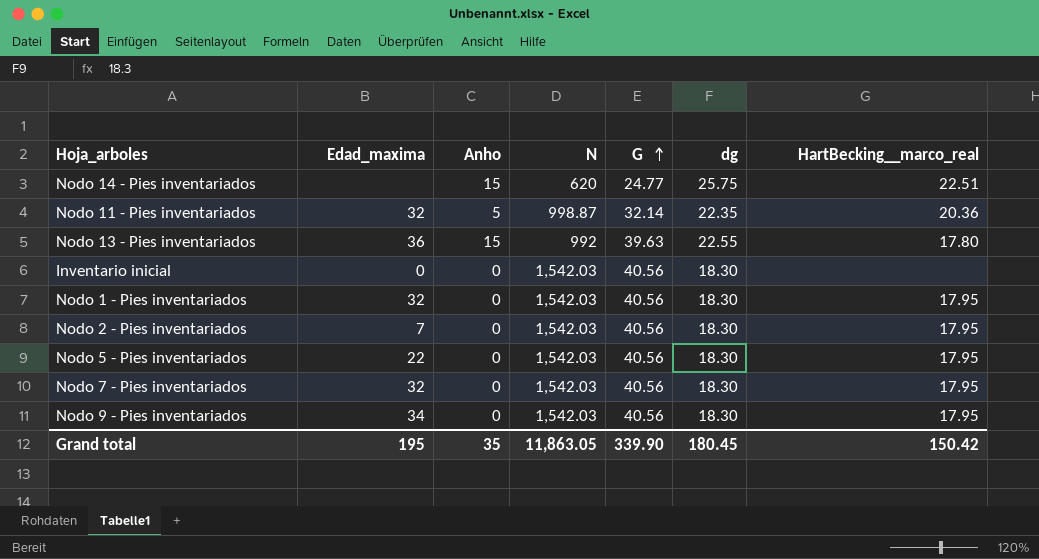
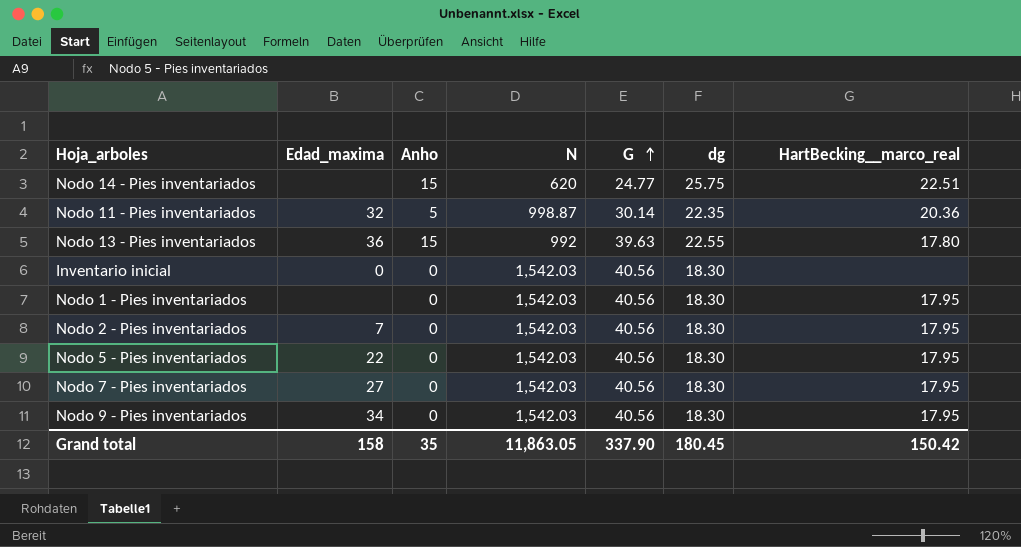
Nodo 11 - Pies inventariados | G: 32.14 -> 30.14
Nodo 1 - Pies inventariados | Edad_maxima: 32 -> none
Nodo 7 - Pies inventariados | Edad_maxima: 32 -> 27
Grand total | Edad_maxima: 195 -> 158
Grand total | G: 339.90 -> 337.90

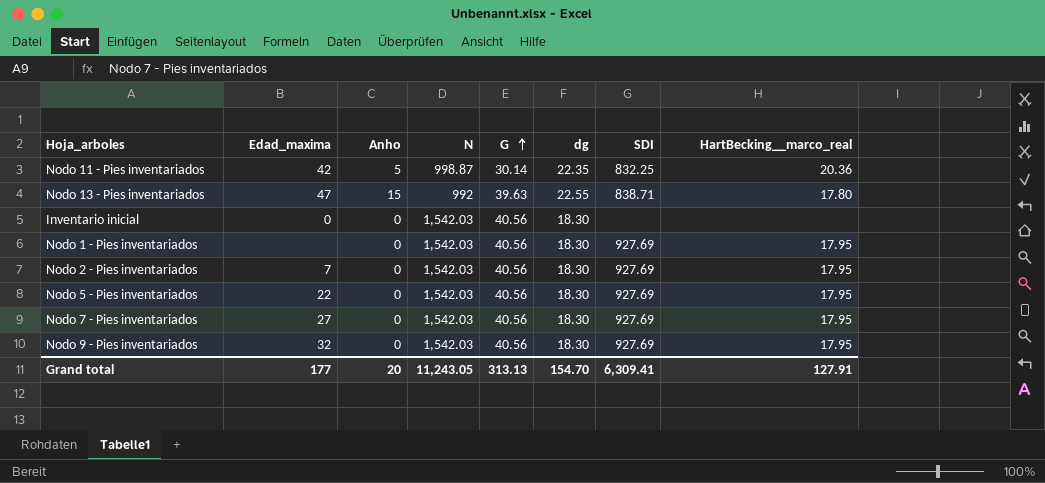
column SDI | position: none -> 7
row Nodo 14 - Pies inventariados: none | 15 | 620 | 24.77 | 25.75 | 22.51 -> none
Nodo 11 - Pies inventariados | Edad_maxima: 32 -> 42
Nodo 13 - Pies inventariados | Edad_maxima: 36 -> 47
Nodo 9 - Pies inventariados | Edad_maxima: 34 -> 32
Grand total | Edad_maxima: 158 -> 177
Grand total | Anho: 35 -> 20
Grand total | N: 11,863.05 -> 11,243.05
Grand total | G: 337.90 -> 313.13
Grand total | dg: 180.45 -> 154.70
Grand total | HartBecking__marco_real: 150.42 -> 127.91

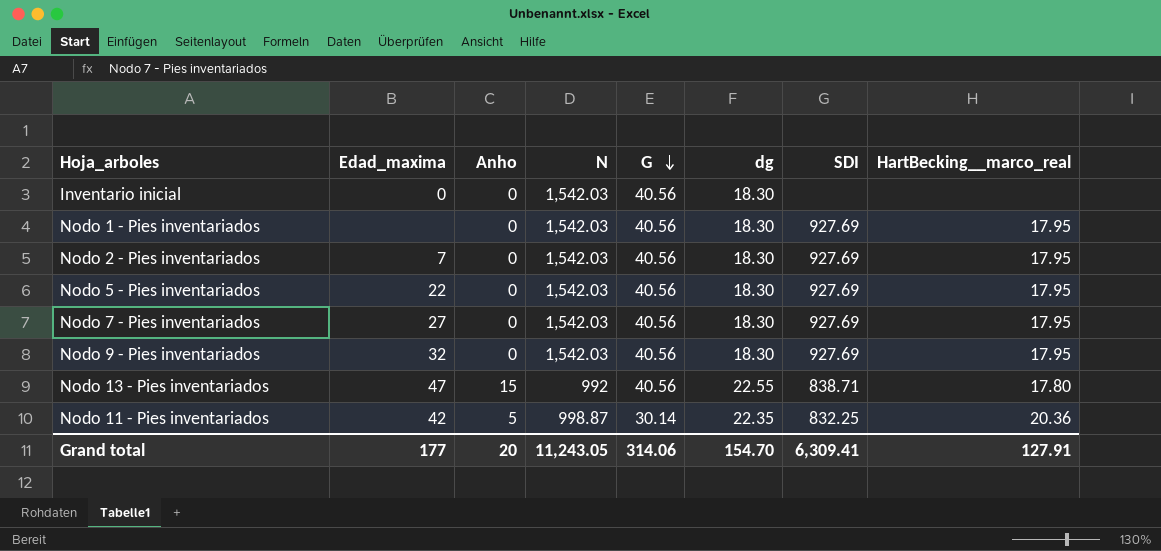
row order: G ascending -> G descending
Nodo 13 - Pies inventariados | G: 39.63 -> 40.56
Grand total | G: 313.13 -> 314.06

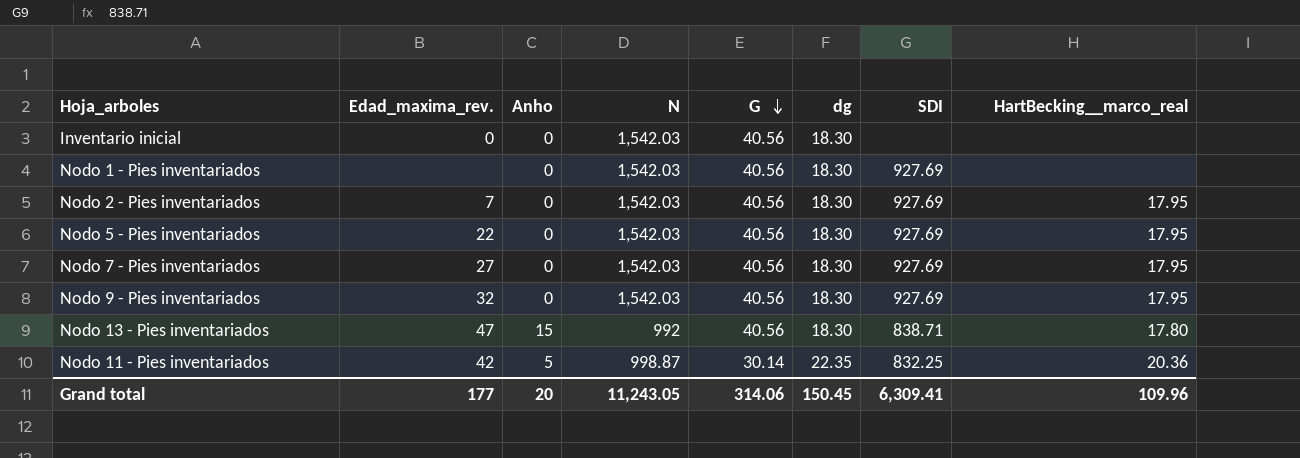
column name: Edad_maxima -> Edad_maxima_rev.
Nodo 1 - Pies inventariados | HartBecking__marco_real: 17.95 -> none
Nodo 13 - Pies inventariados | dg: 22.55 -> 18.30
Grand total | dg: 154.70 -> 150.45
Grand total | HartBecking__marco_real: 127.91 -> 109.96

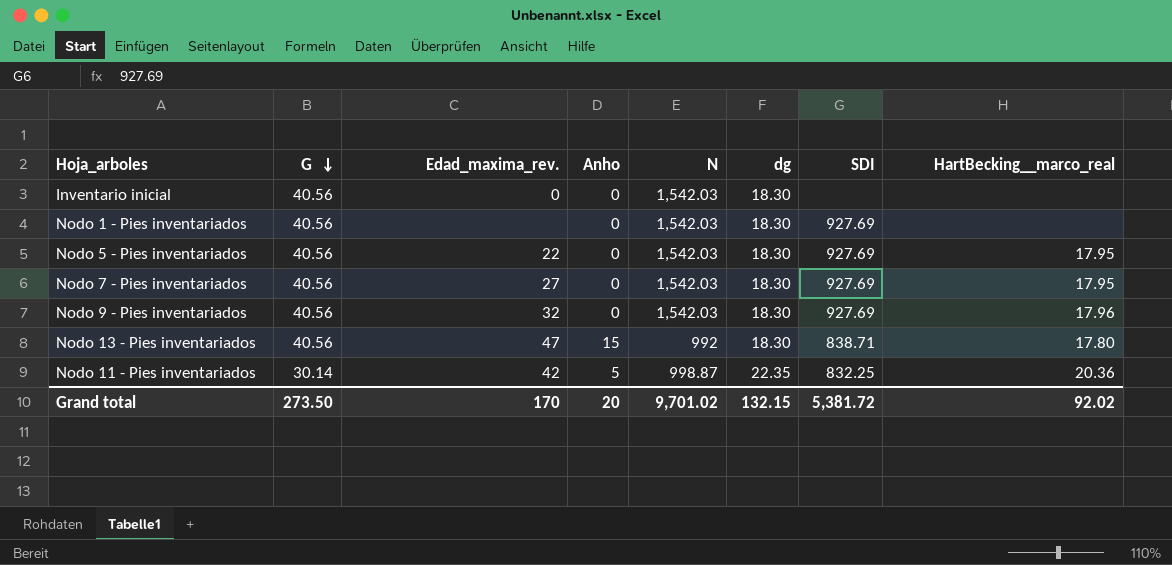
column G | position: 5 -> 2
row Nodo 2 - Pies inventariados: 7 | 0 | 1,542.03 | 40.56 | 18.30 | 927.69 | 17.95 -> none
Nodo 9 - Pies inventariados | HartBecking__marco_real: 17.95 -> 17.96
Grand total | G: 314.06 -> 273.50
Grand total | Edad_maxima_rev.: 177 -> 170
Grand total | N: 11,243.05 -> 9,701.02
Grand total | dg: 150.45 -> 132.15
Grand total | SDI: 6,309.41 -> 5,381.72
Grand total | HartBecking__marco_real: 109.96 -> 92.02

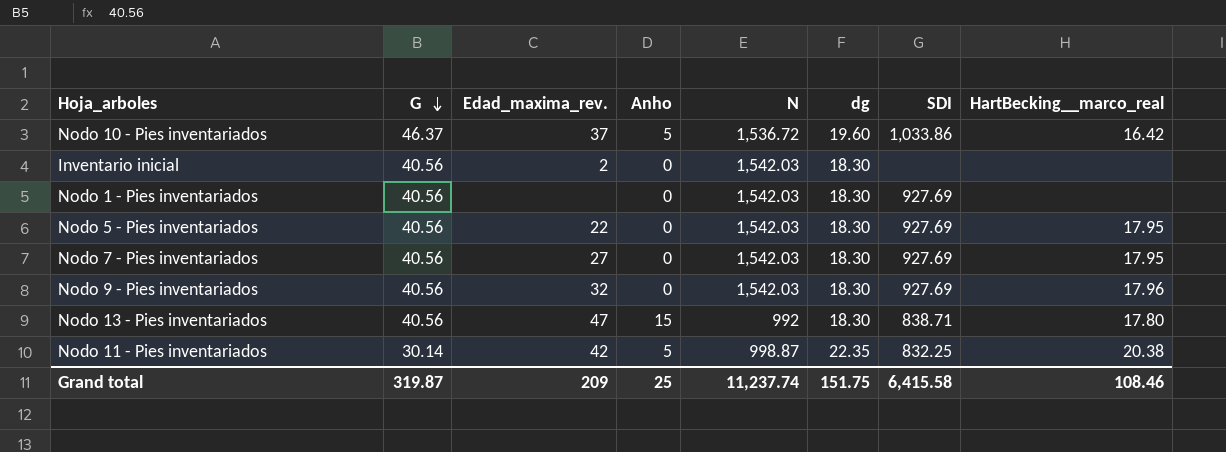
row Nodo 10 - Pies inventariados: none -> 46.37 | 37 | 5 | 1,536.72 | 19.60 | 1,033.86 | 16.42
Inventario inicial | Edad_maxima_rev.: 0 -> 2
Nodo 11 - Pies inventariados | HartBecking__marco_real: 20.36 -> 20.38
Grand total | G: 273.50 -> 319.87
Grand total | Edad_maxima_rev.: 170 -> 209
Grand total | Anho: 20 -> 25
Grand total | N: 9,701.02 -> 11,237.74
Grand total | dg: 132.15 -> 151.75
Grand total | SDI: 5,381.72 -> 6,415.58
Grand total | HartBecking__marco_real: 92.02 -> 108.46

